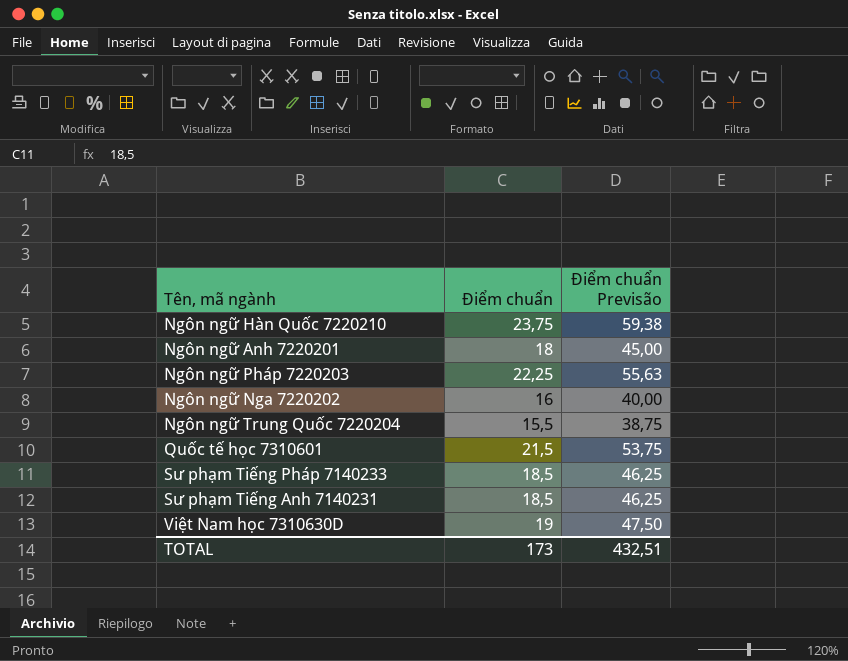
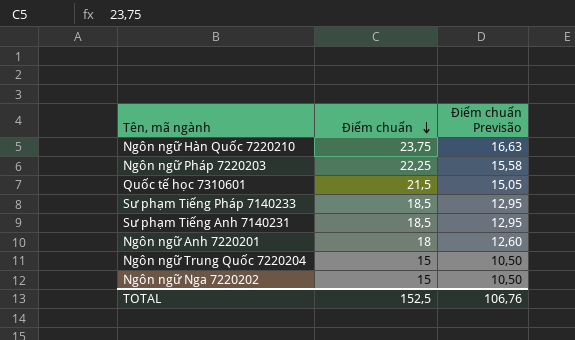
row order: none -> Điểm chuẩn descending
column Điểm chuẩn Previsão | formula: [Điểm chuẩn] * 2,5 -> [Điểm chuẩn] * 0,7
row Việt Nam học 7310630D: 19 | 47,50 -> none
Ngôn ngữ Trung Quốc 7220204 | Điểm chuẩn: 15,5 -> 15
Ngôn ngữ Nga 7220202 | Điểm chuẩn: 16 -> 15
TOTAL | Điểm chuẩn: 173 -> 152,5
TOTAL | Điểm chuẩn Previsão: 432,51 -> 106,76

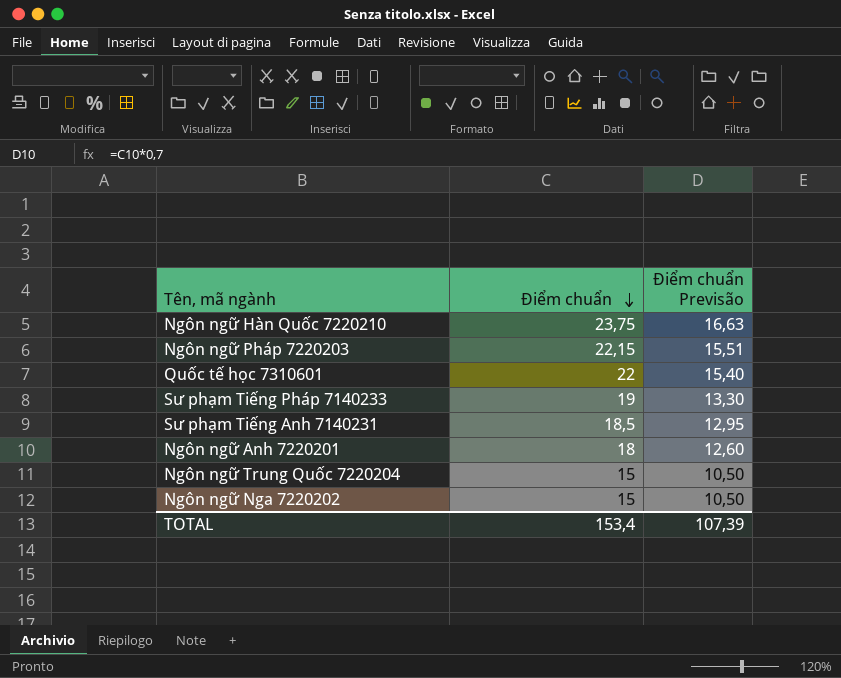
Ngôn ngữ Pháp 7220203 | Điểm chuẩn: 22,25 -> 22,15
Ngôn ngữ Pháp 7220203 | Điểm chuẩn Previsão: 15,58 -> 15,51
Quốc tế học 7310601 | Điểm chuẩn: 21,5 -> 22
Quốc tế học 7310601 | Điểm chuẩn Previsão: 15,05 -> 15,40
Sư phạm Tiếng Pháp 7140233 | Điểm chuẩn: 18,5 -> 19
Sư phạm Tiếng Pháp 7140233 | Điểm chuẩn Previsão: 12,95 -> 13,30
TOTAL | Điểm chuẩn: 152,5 -> 153,4
TOTAL | Điểm chuẩn Previsão: 106,76 -> 107,39

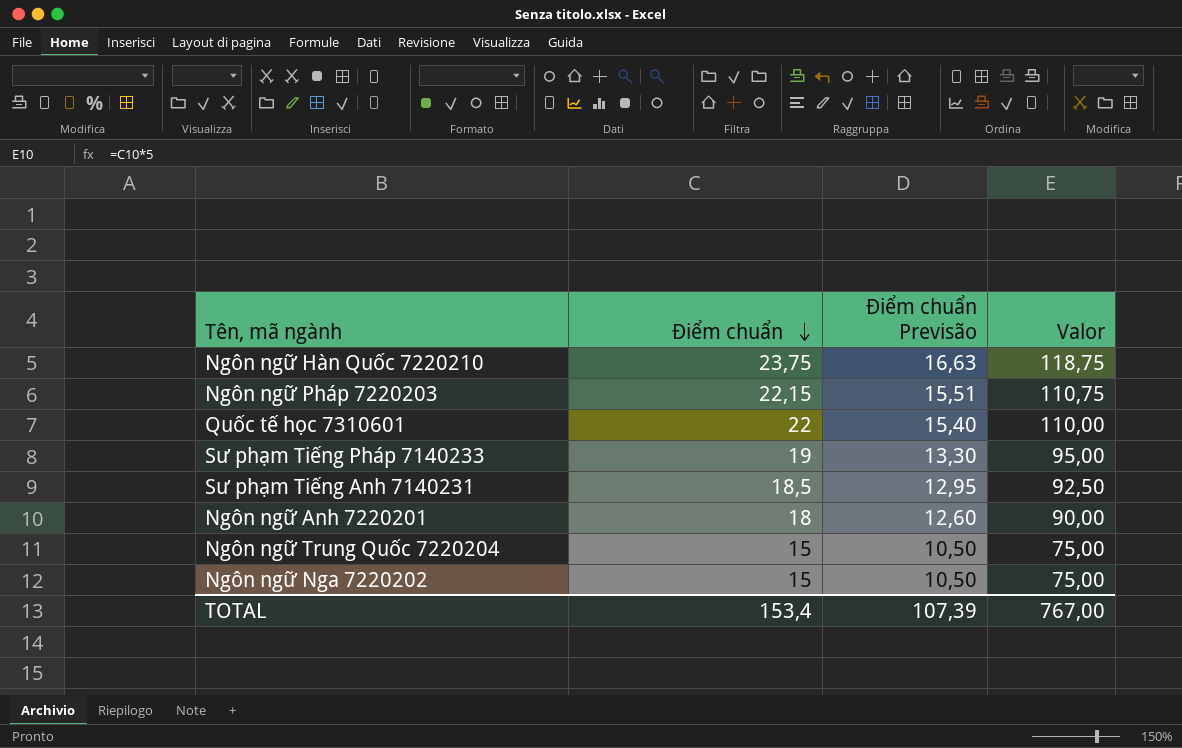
column Valor | formula: none -> [Điểm chuẩn] * 5

